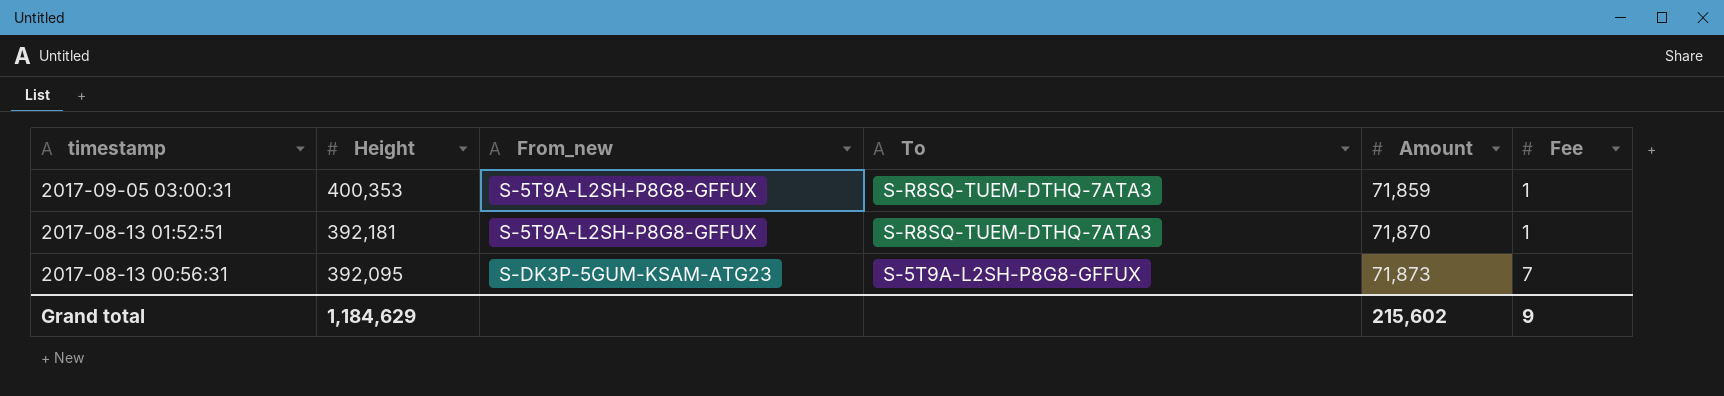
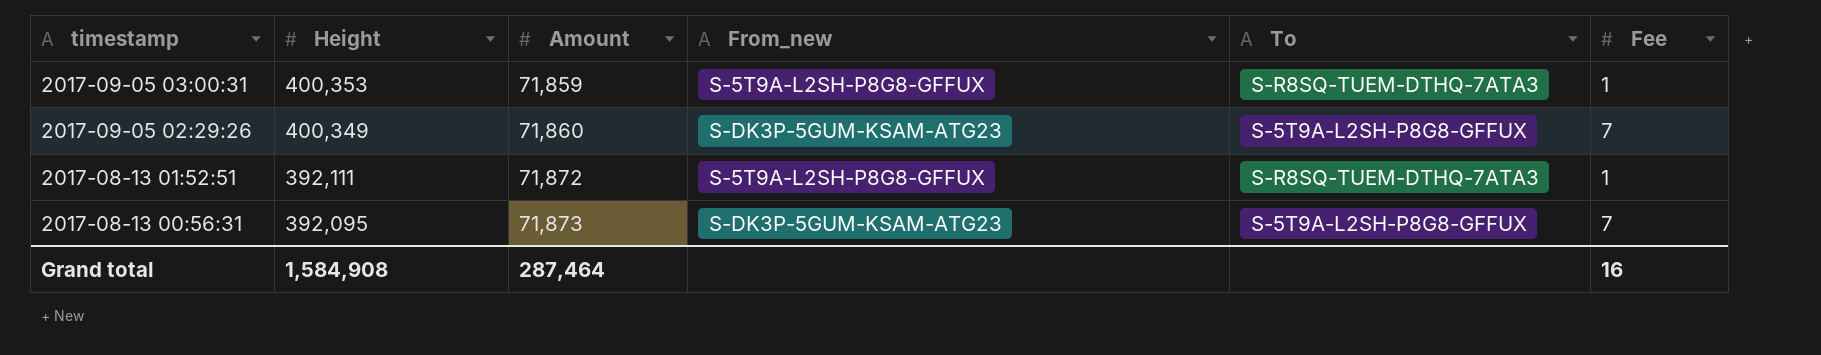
column Amount | position: 5 -> 3
row 2017-09-05 02:29:26: none -> 400,349 | 71,860 | S-DK3P-5GUM-KSAM-ATG23 | S-5T9A-L2SH-P8G8-GFFUX | 7
2017-08-13 01:52:51 | Height: 392,181 -> 392,111
2017-08-13 01:52:51 | Amount: 71,870 -> 71,872
Grand total | Height: 1,184,629 -> 1,584,908
Grand total | Amount: 215,602 -> 287,464
Grand total | Fee: 9 -> 16

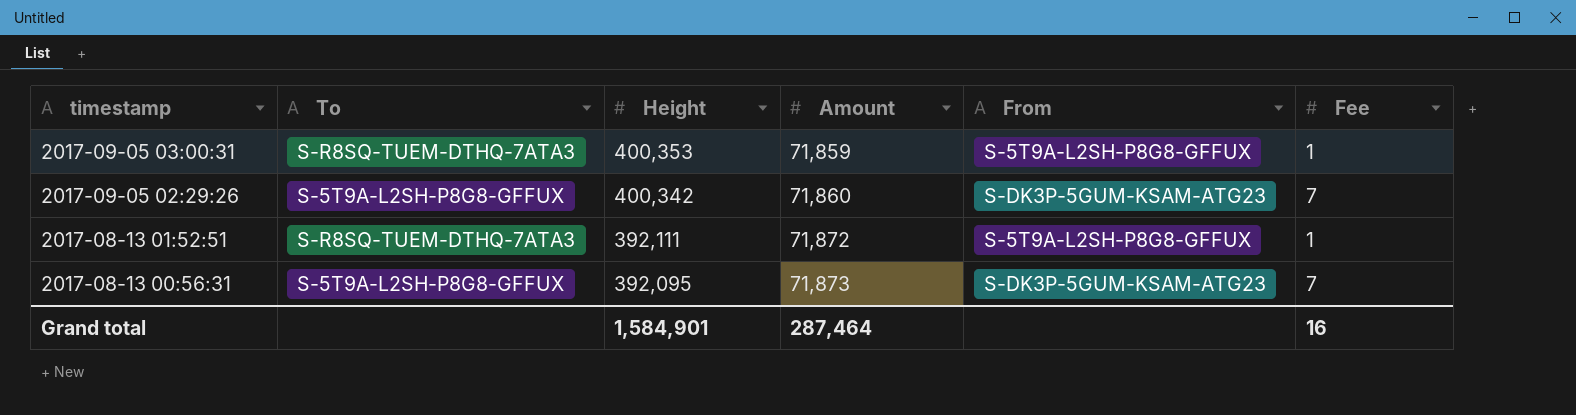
column To | position: 5 -> 2
column name: From_new -> From
2017-09-05 02:29:26 | Height: 400,349 -> 400,342
Grand total | Height: 1,584,908 -> 1,584,901

